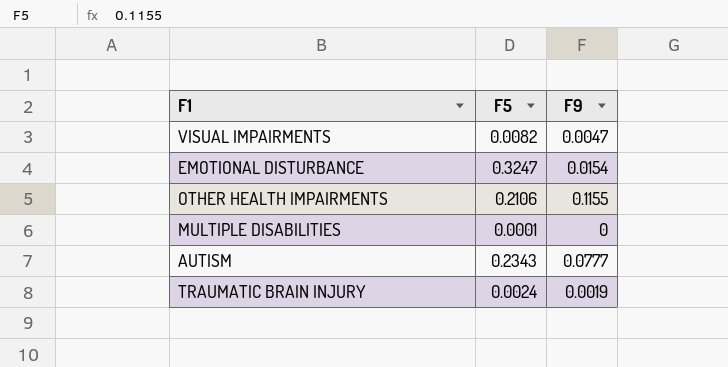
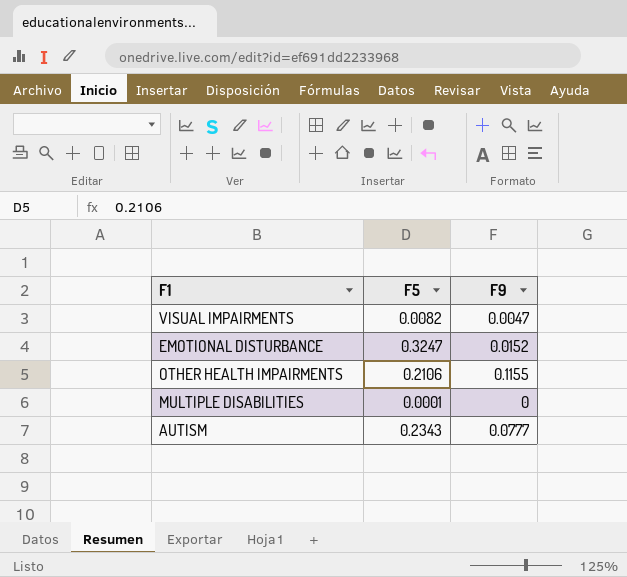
row TRAUMATIC BRAIN INJURY: 0.0024 | 0.0019 -> none
EMOTIONAL DISTURBANCE | F9: 0.0154 -> 0.0152

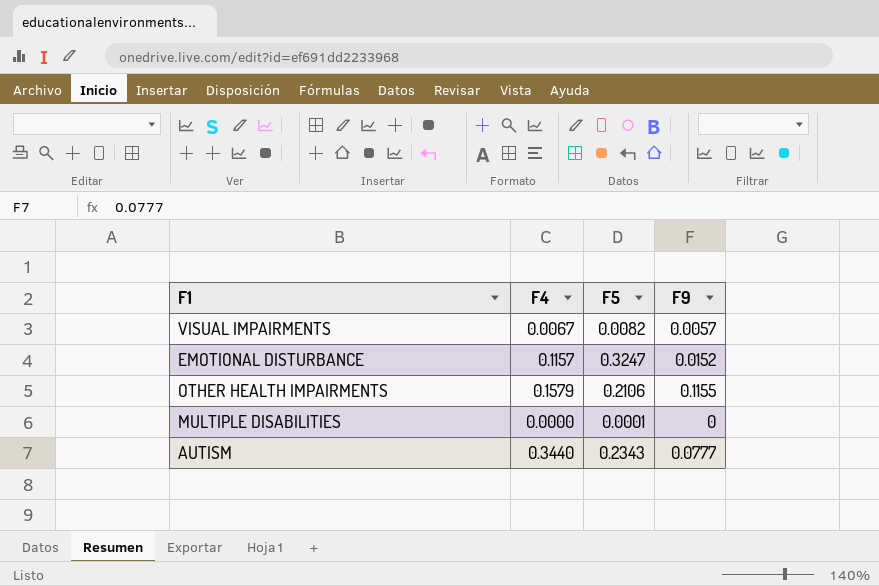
column F4 | position: none -> 2
VISUAL IMPAIRMENTS | F9: 0.0047 -> 0.0057

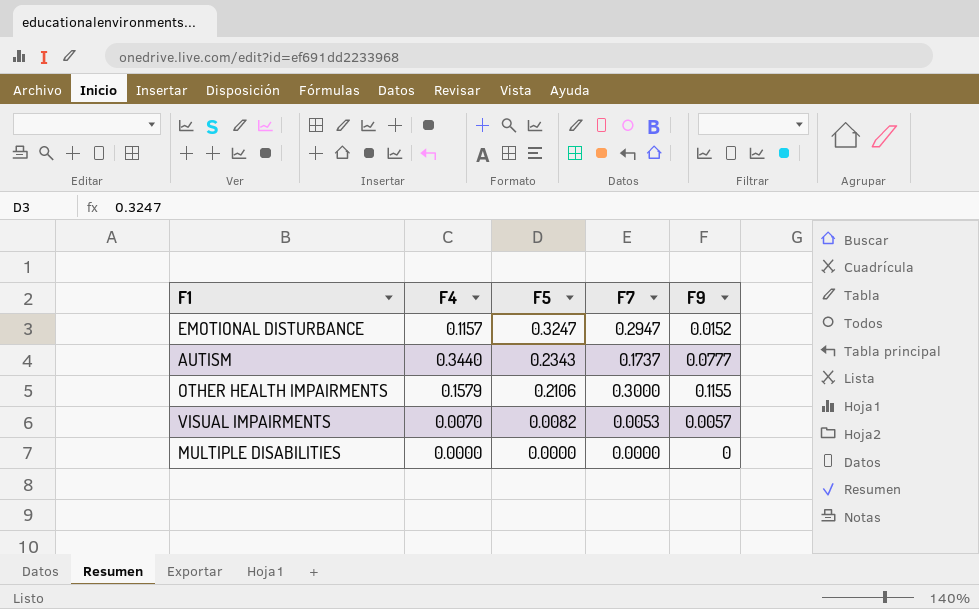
row order: none -> F5 descending
column F7 | position: none -> 4
VISUAL IMPAIRMENTS | F4: 0.0067 -> 0.0070
MULTIPLE DISABILITIES | F5: 0.0001 -> 0.0000

